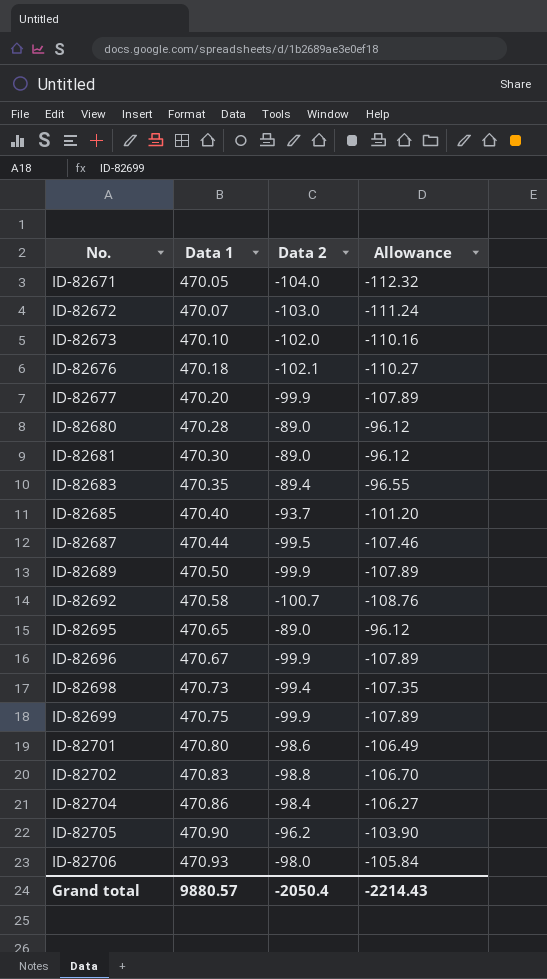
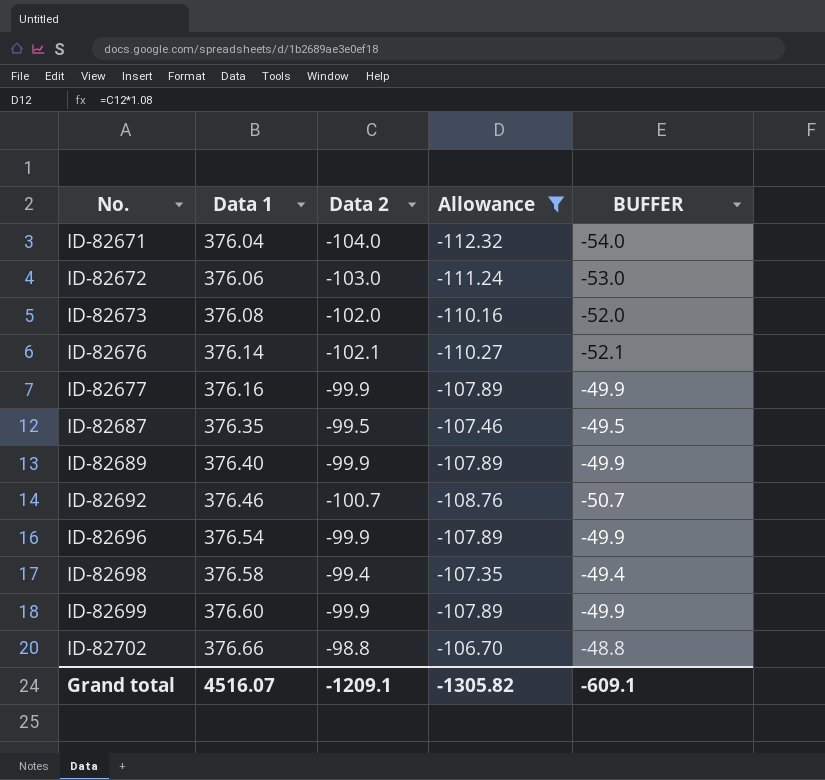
filter: none -> Allowance <= -106.70
column BUFFER | formula: none -> [Data 2] + 50
ID-82671 | Data 1: 470.05 -> 376.04
ID-82672 | Data 1: 470.07 -> 376.06
ID-82673 | Data 1: 470.10 -> 376.08
ID-82676 | Data 1: 470.18 -> 376.14
ID-82677 | Data 1: 470.20 -> 376.16
ID-82687 | Data 1: 470.44 -> 376.35
ID-82689 | Data 1: 470.50 -> 376.40
ID-82692 | Data 1: 470.58 -> 376.46
ID-82696 | Data 1: 470.67 -> 376.54
ID-82698 | Data 1: 470.73 -> 376.58
ID-82699 | Data 1: 470.75 -> 376.60
ID-82702 | Data 1: 470.83 -> 376.66
Grand total | Data 1: 9880.57 -> 4516.07
Grand total | Data 2: -2050.4 -> -1209.1
Grand total | Allowance: -2214.43 -> -1305.82

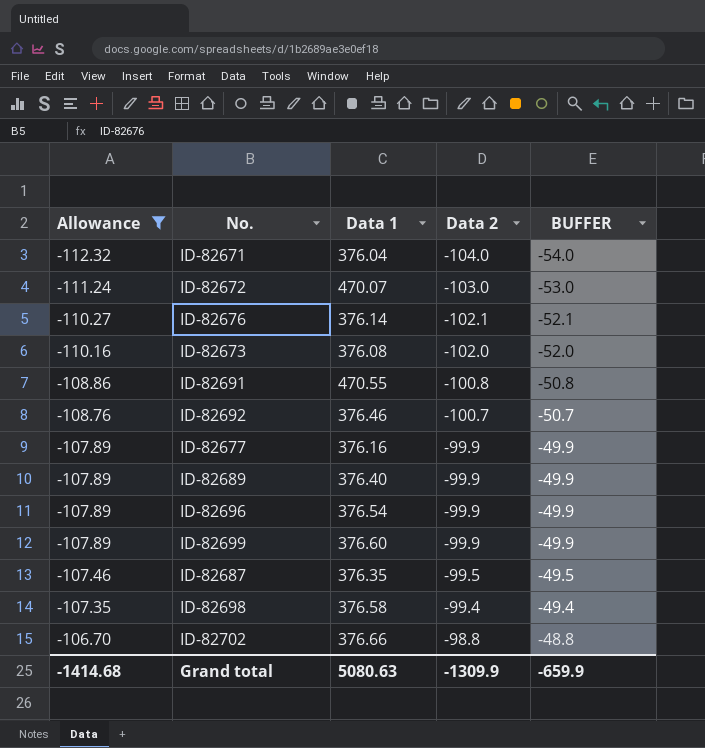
row order: No. ascending -> Allowance ascending
column Allowance | position: 4 -> 1
ID-82672 | Data 1: 376.06 -> 470.07
row ID-82691: none -> -108.86 | 470.55 | -100.8 | -50.8
Grand total | Allowance: -1305.82 -> -1414.68
Grand total | Data 1: 4516.07 -> 5080.63
Grand total | Data 2: -1209.1 -> -1309.9
Grand total | BUFFER: -609.1 -> -659.9

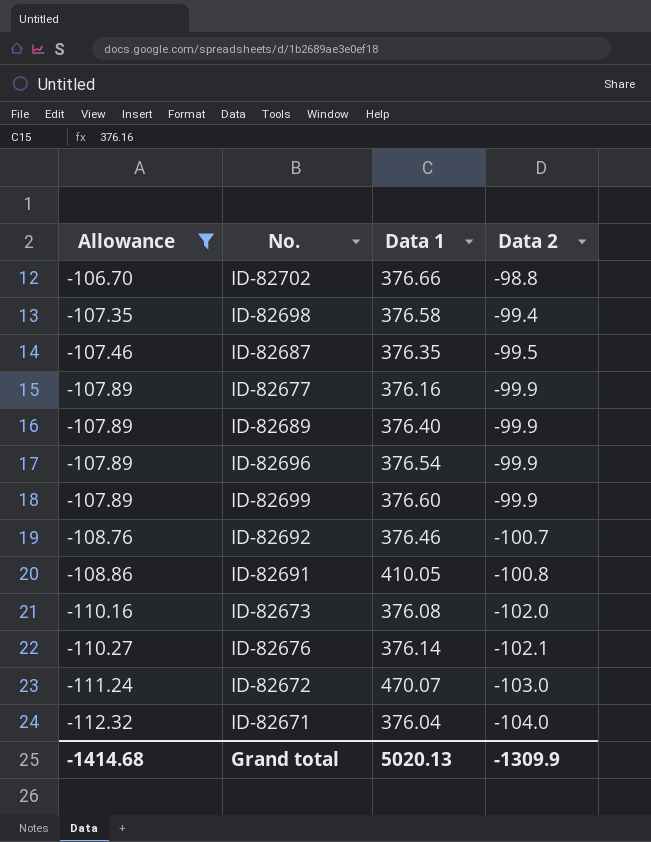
row order: Allowance ascending -> Allowance descending
column BUFFER | formula: [Data 2] + 50 -> none
ID-82691 | Data 1: 470.55 -> 410.05
Grand total | Data 1: 5080.63 -> 5020.13

